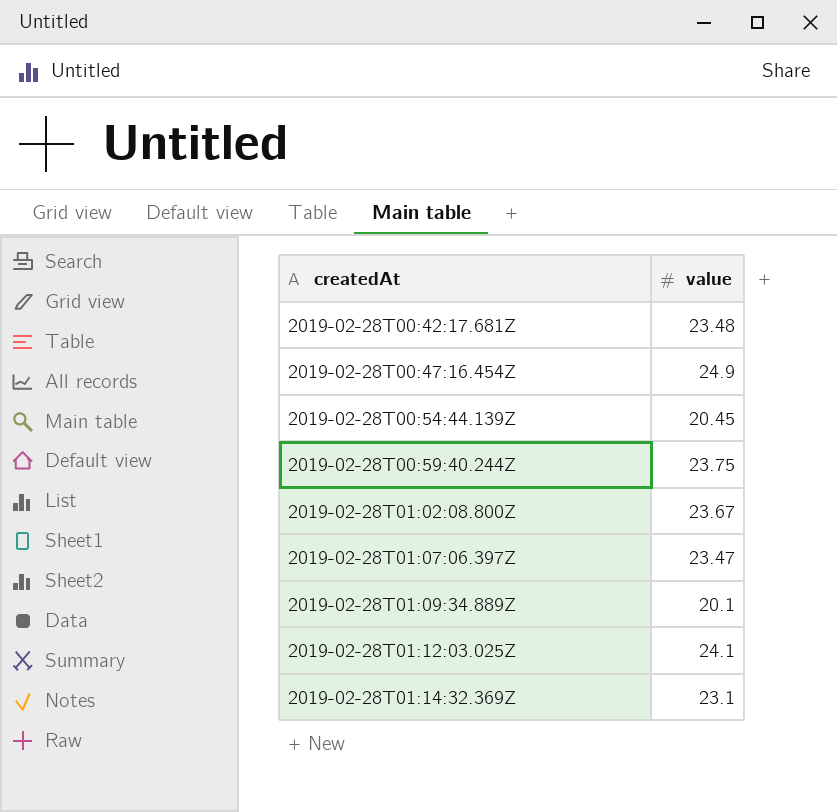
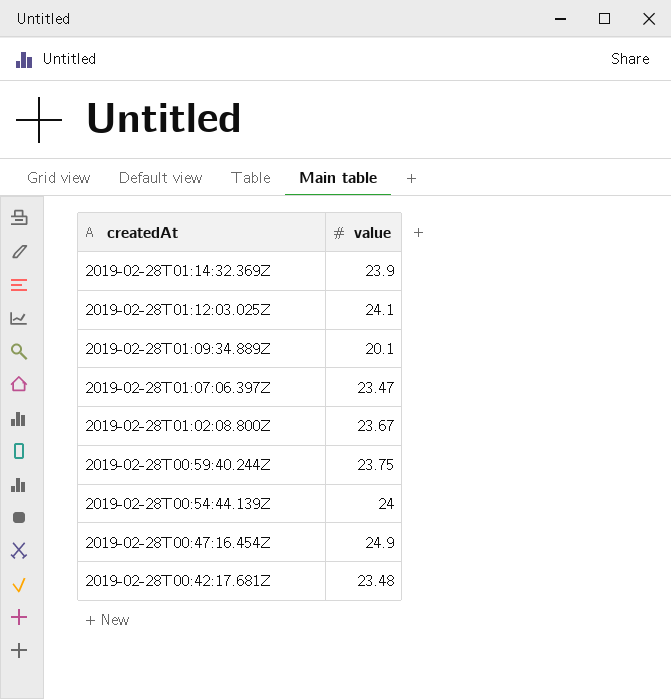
row order: createdAt ascending -> createdAt descending
2019-02-28T01:14:32.369Z | value: 23.1 -> 23.9
2019-02-28T00:54:44.139Z | value: 20.45 -> 24

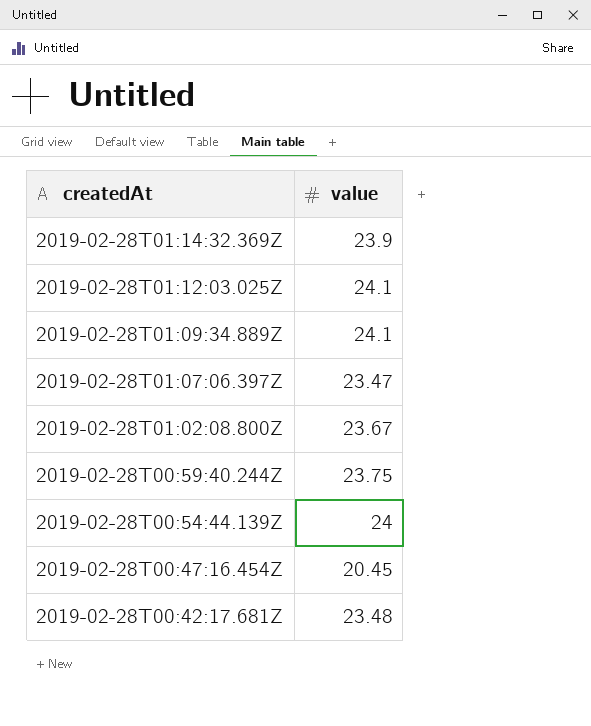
2019-02-28T01:09:34.889Z | value: 20.1 -> 24.1
2019-02-28T00:47:16.454Z | value: 24.9 -> 20.45

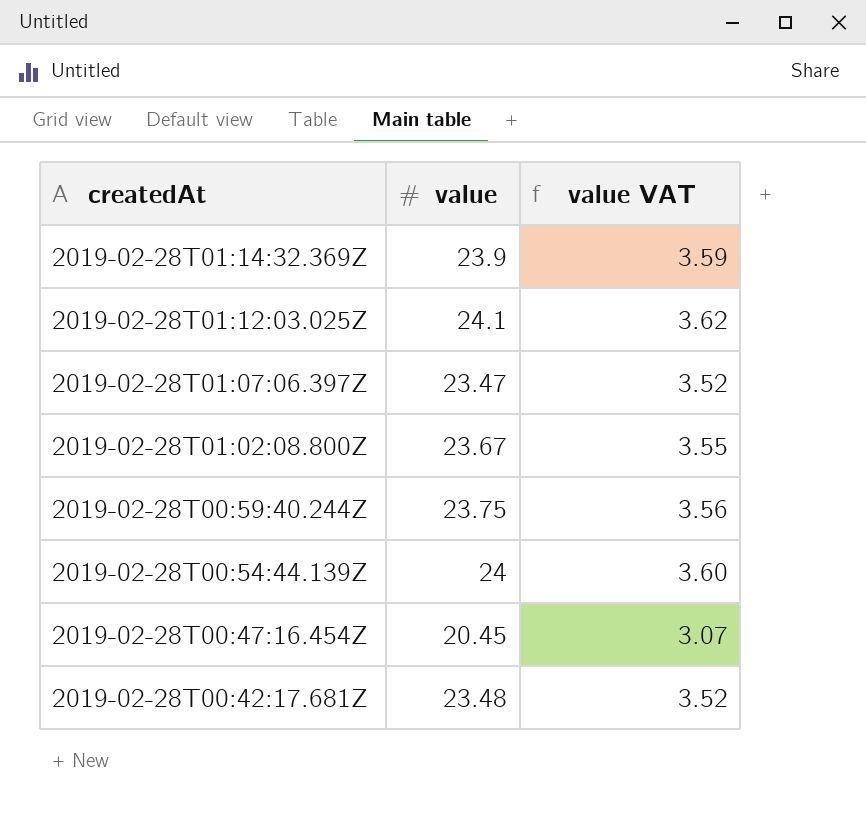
column value VAT | formula: none -> [value] * 0.15
row 2019-02-28T01:09:34.889Z: 24.1 -> none

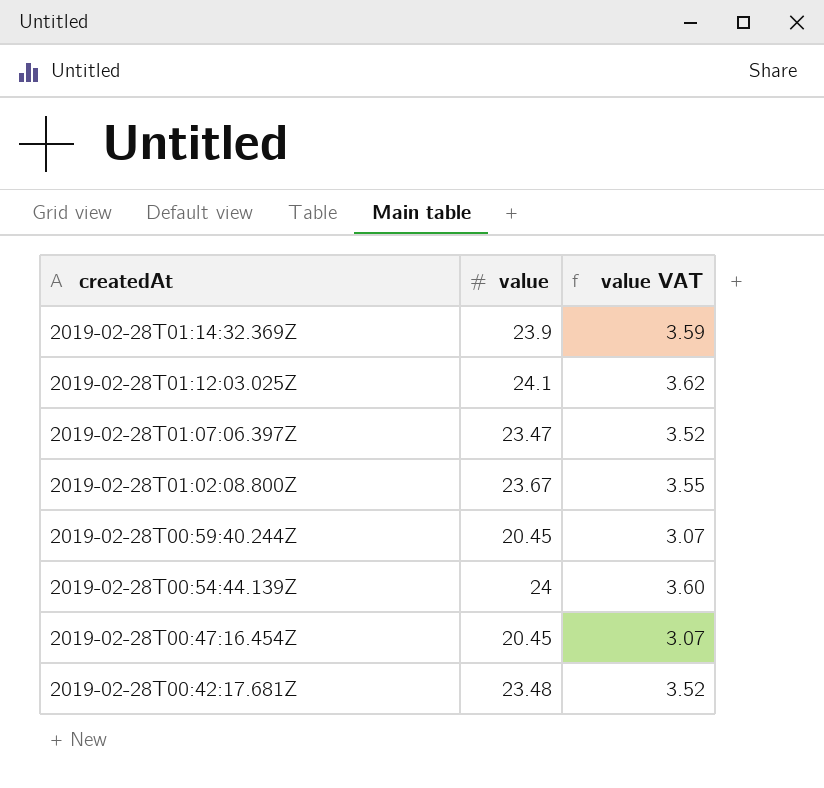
2019-02-28T00:59:40.244Z | value: 23.75 -> 20.45
2019-02-28T00:59:40.244Z | value VAT: 3.56 -> 3.07

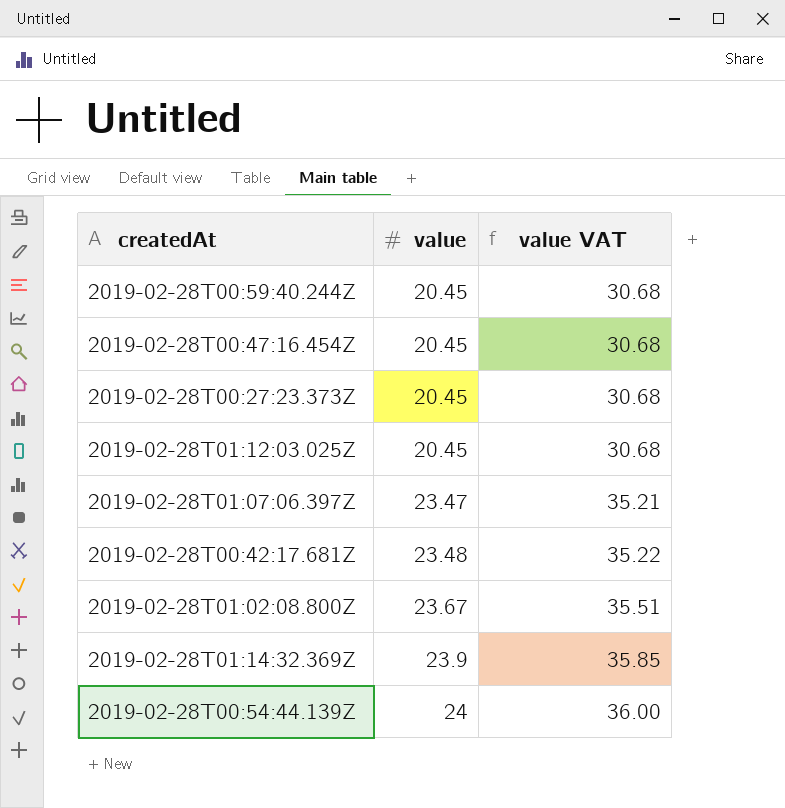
row order: createdAt descending -> value ascending
column value VAT | formula: [value] * 0.15 -> [value] * 1.5
row 2019-02-28T00:27:23.373Z: none -> 20.45 | 30.68
2019-02-28T01:12:03.025Z | value: 24.1 -> 20.45

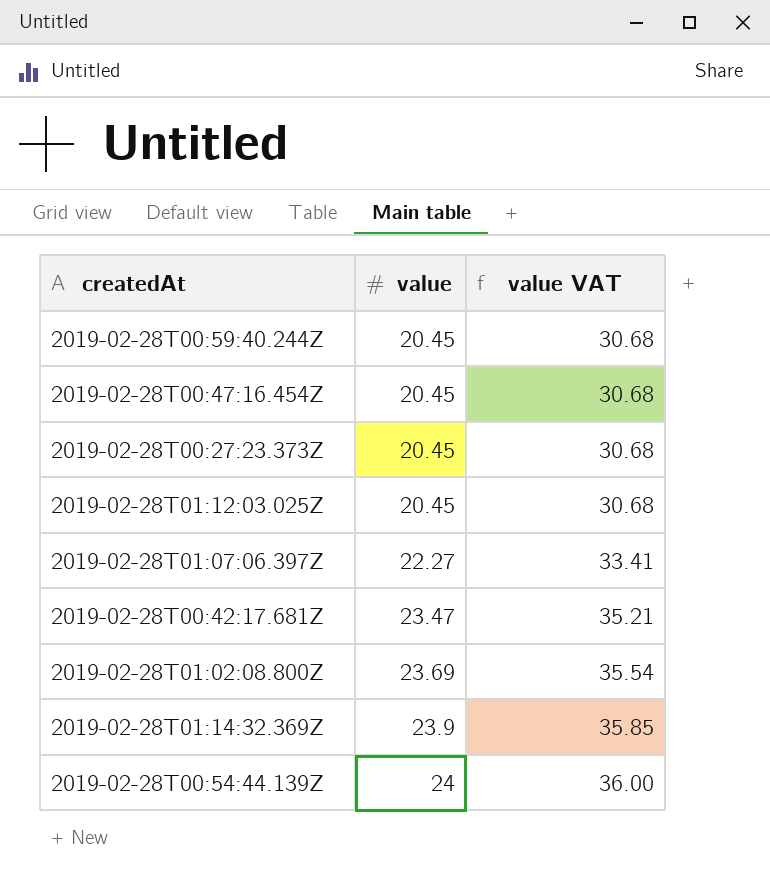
2019-02-28T01:07:06.397Z | value: 23.47 -> 22.27
2019-02-28T01:07:06.397Z | value VAT: 35.21 -> 33.41
2019-02-28T00:42:17.681Z | value: 23.48 -> 23.47
2019-02-28T00:42:17.681Z | value VAT: 35.22 -> 35.21
2019-02-28T01:02:08.800Z | value: 23.67 -> 23.69
2019-02-28T01:02:08.800Z | value VAT: 35.51 -> 35.54

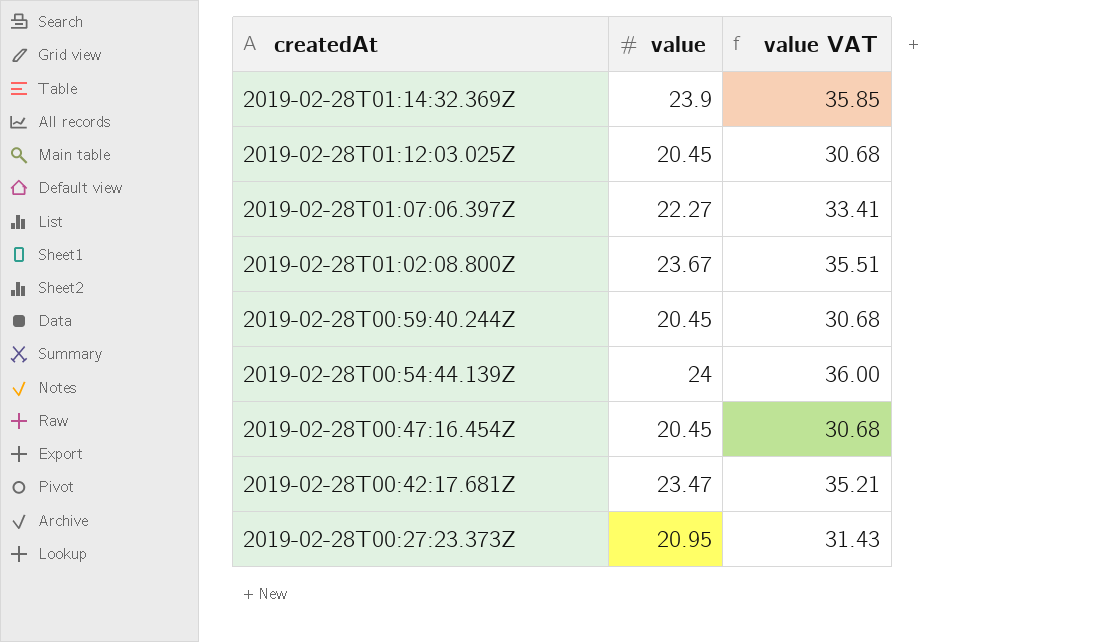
row order: value ascending -> createdAt descending
2019-02-28T01:02:08.800Z | value: 23.69 -> 23.67
2019-02-28T01:02:08.800Z | value VAT: 35.54 -> 35.51
2019-02-28T00:27:23.373Z | value: 20.45 -> 20.95
2019-02-28T00:27:23.373Z | value VAT: 30.68 -> 31.43

